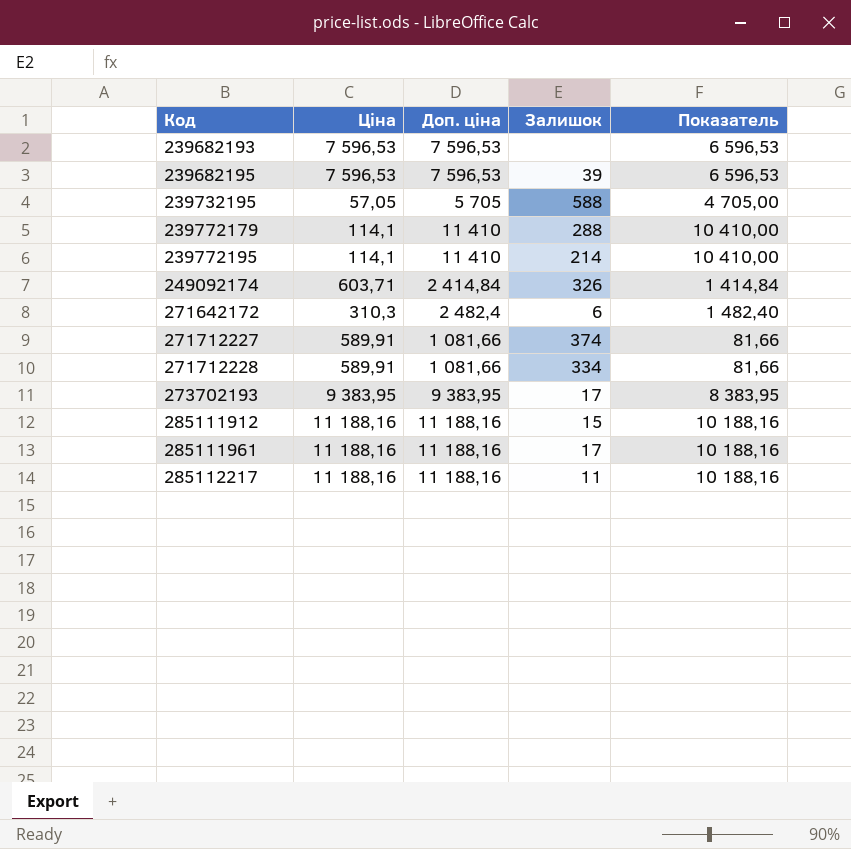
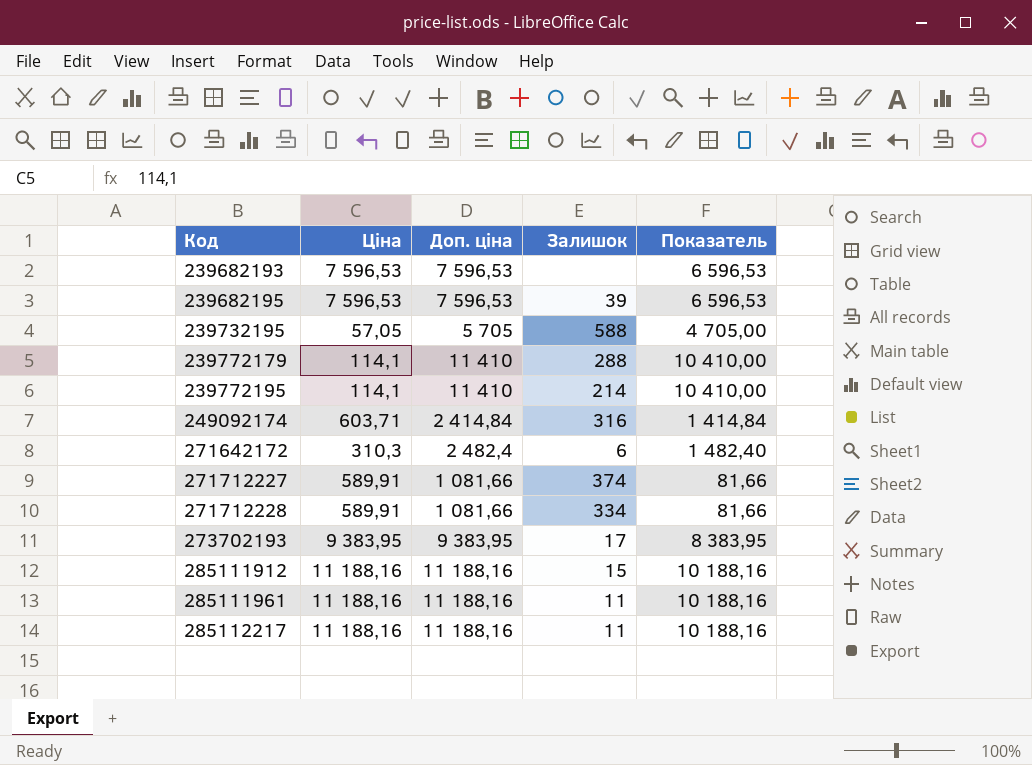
249092174 | Залишок: 326 -> 316
285111961 | Залишок: 17 -> 11

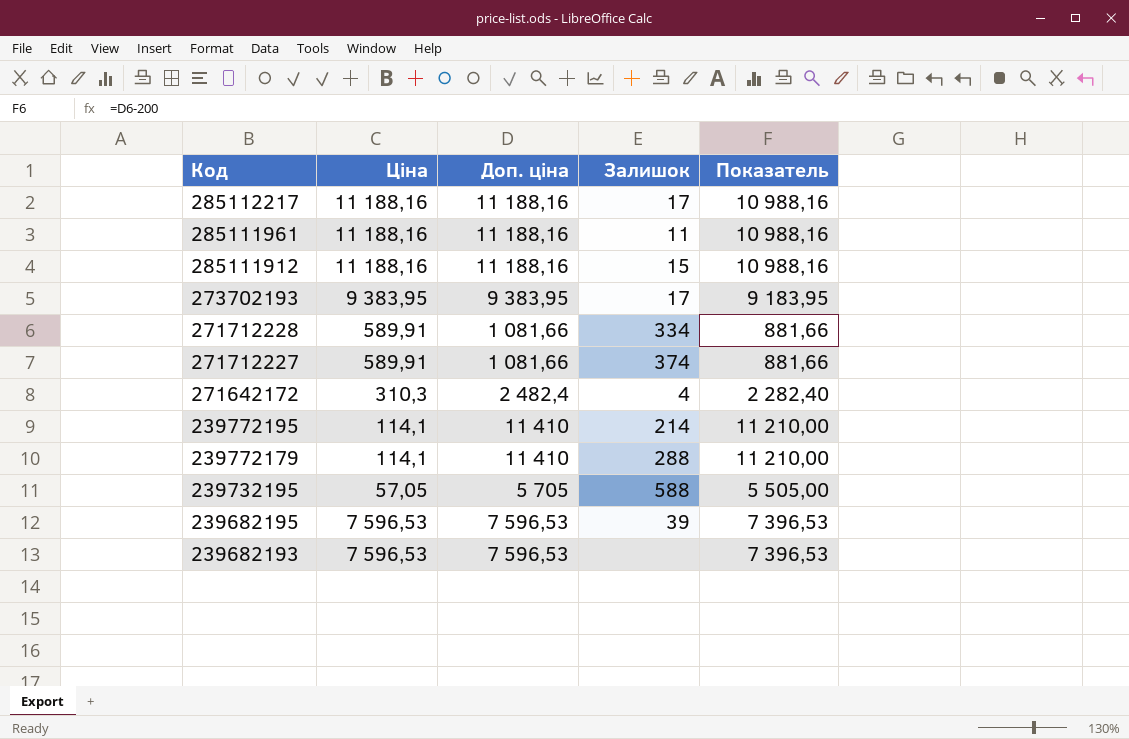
row order: Код ascending -> Код descending
column Показатель | formula: [Доп. ціна] - 1000 -> [Доп. ціна] - 200
row 249092174: 603,71 | 2 414,84 | 316 | 1 414,84 -> none
285112217 | Залишок: 11 -> 17
271642172 | Залишок: 6 -> 4

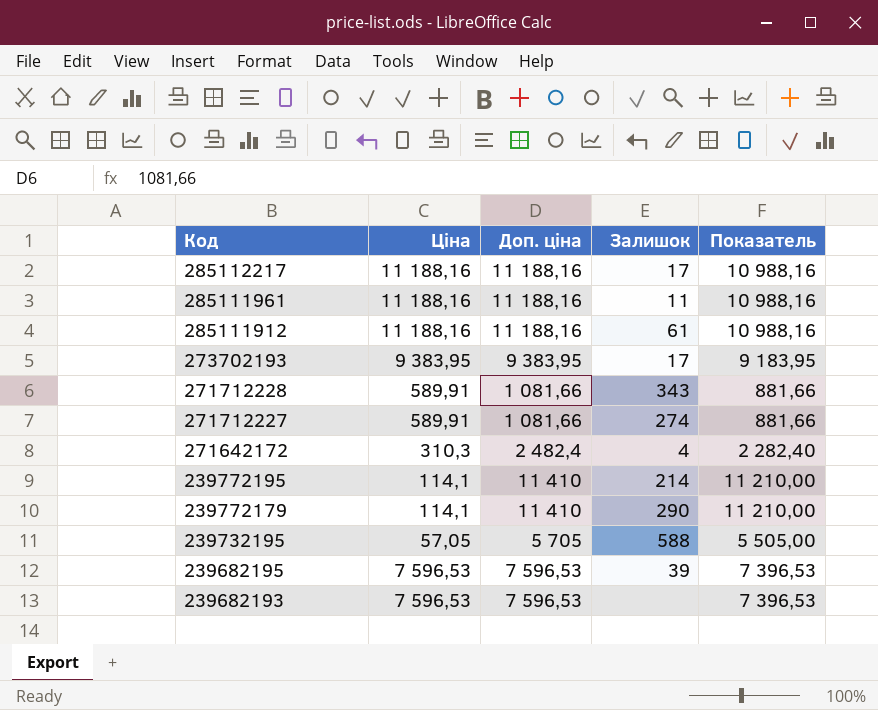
285111912 | Залишок: 15 -> 61
271712228 | Залишок: 334 -> 343
271712227 | Залишок: 374 -> 274
239772179 | Залишок: 288 -> 290

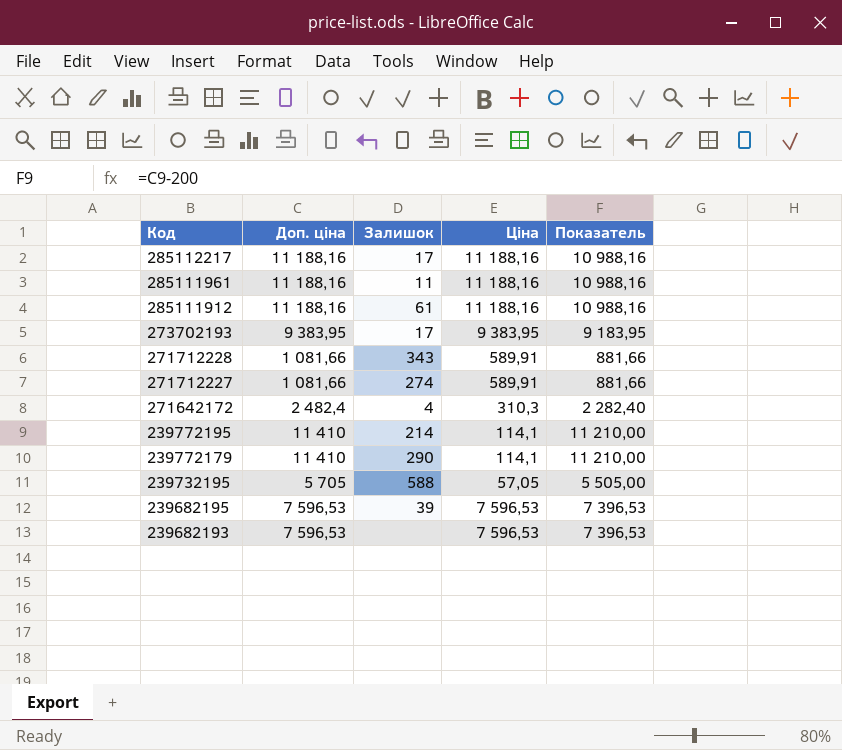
column Ціна | position: 2 -> 4

